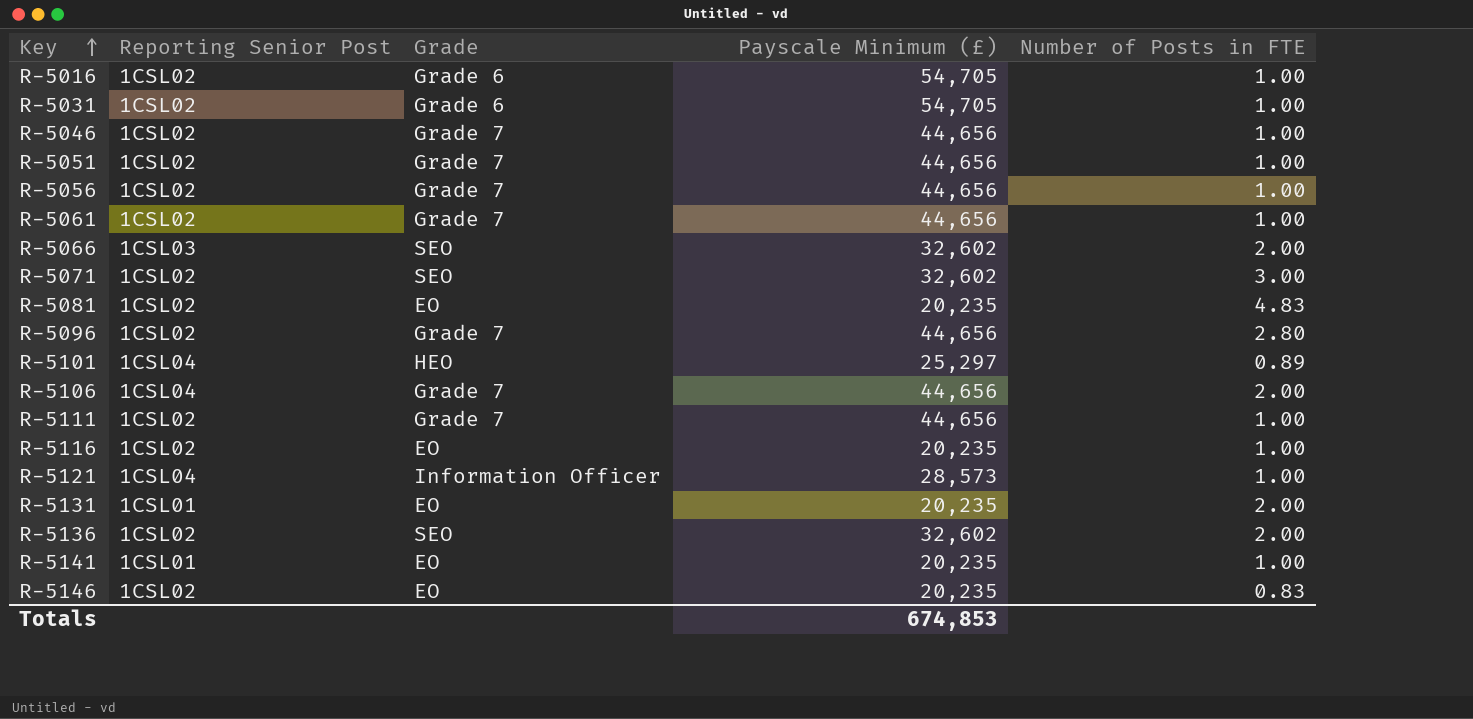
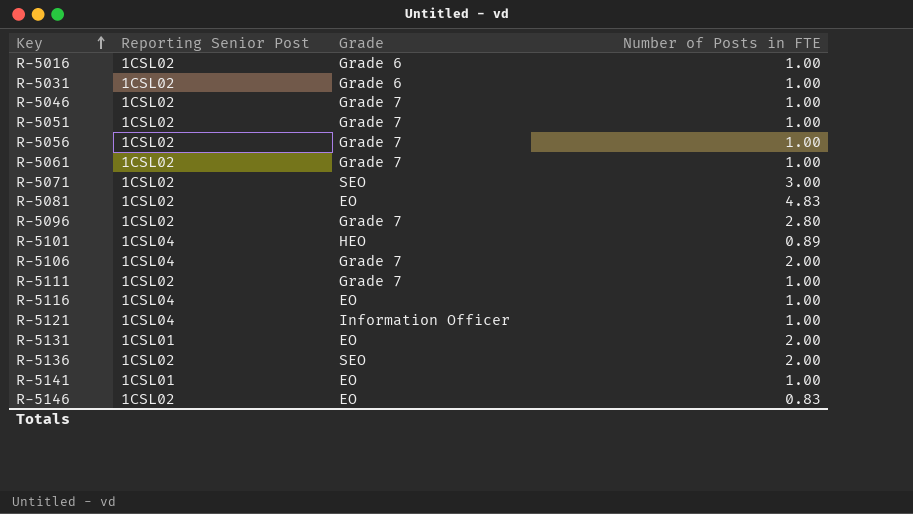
column Payscale Minimum (£) | position: 4 -> none
row R-5066: 1CSL03 | SEO | 32,602 | 2.00 -> none
R-5116 | Reporting Senior Post: 1CSL02 -> 1CSL04

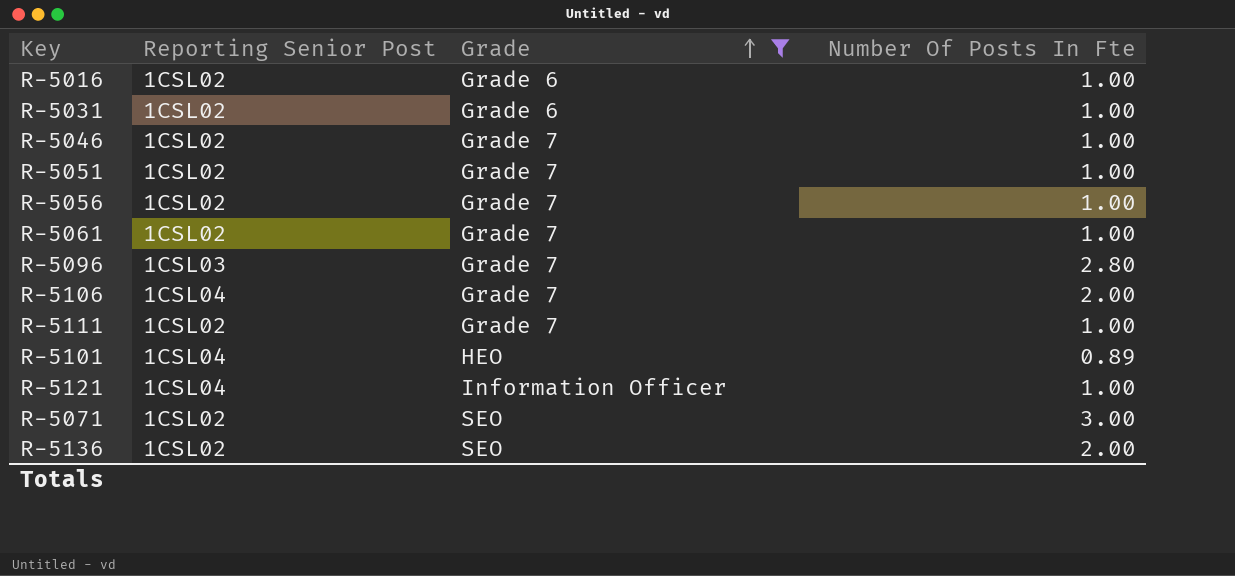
filter: none -> Grade != EO
row order: Key ascending -> Grade ascending
column name: Number of Posts in FTE -> Number Of Posts In Fte
R-5096 | Reporting Senior Post: 1CSL02 -> 1CSL03

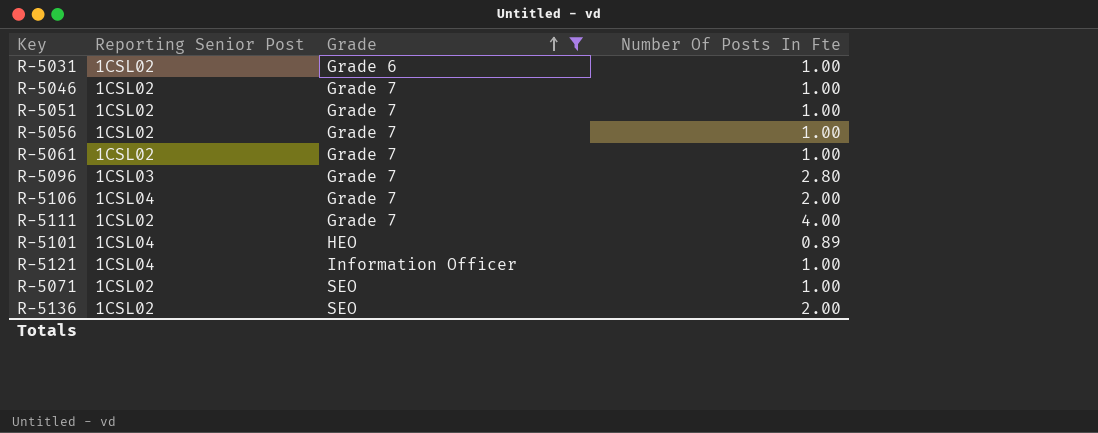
row R-5016: 1CSL02 | Grade 6 | 1.00 -> none
R-5111 | Number Of Posts In Fte: 1.00 -> 4.00
R-5071 | Number Of Posts In Fte: 3.00 -> 1.00

